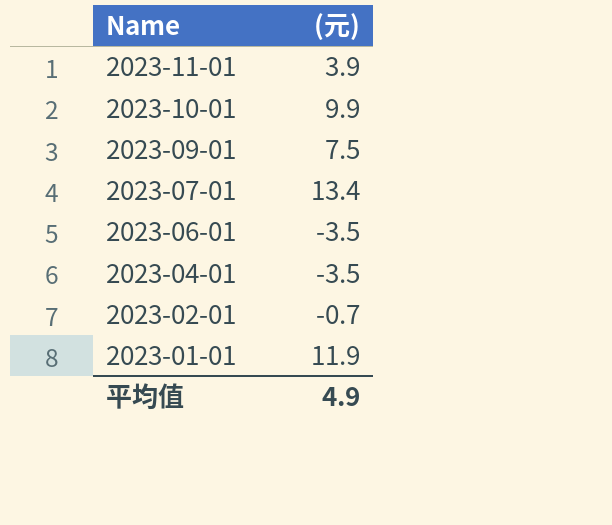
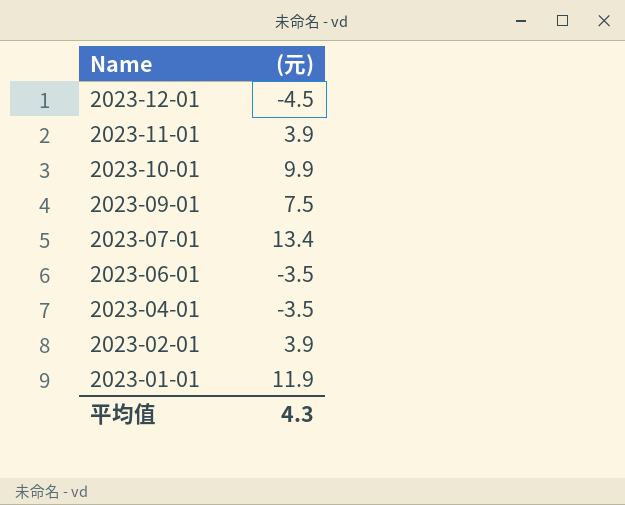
row 2023-12-01: none -> -4.5
2023-02-01 | (元): -0.7 -> 3.9
平均值 | (元): 4.9 -> 4.3

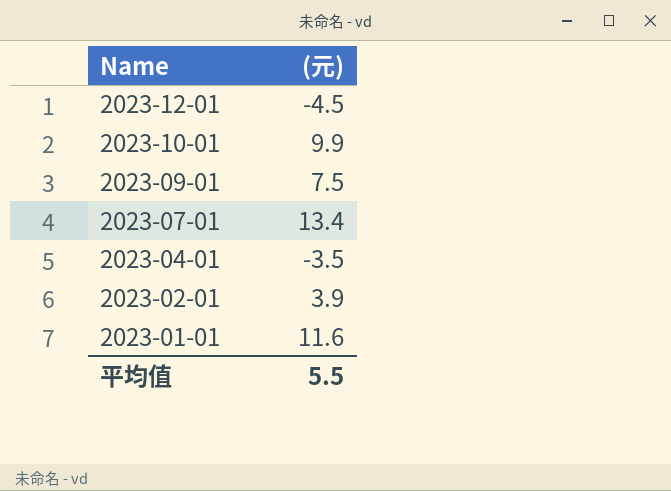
row 2023-11-01: 3.9 -> none
row 2023-06-01: -3.5 -> none
2023-01-01 | (元): 11.9 -> 11.6
平均值 | (元): 4.3 -> 5.5

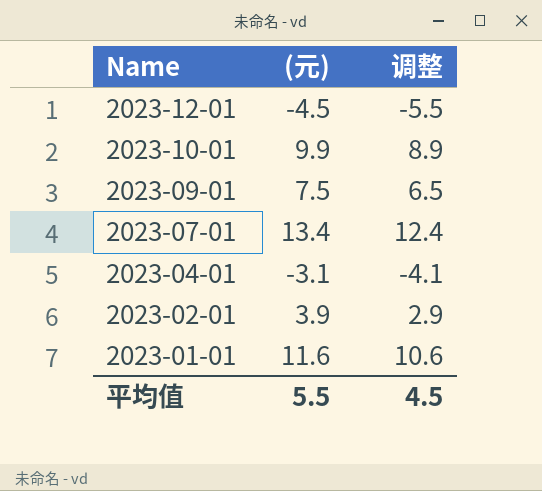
column 调整 | formula: none -> [(元)] - 1
2023-04-01 | (元): -3.5 -> -3.1

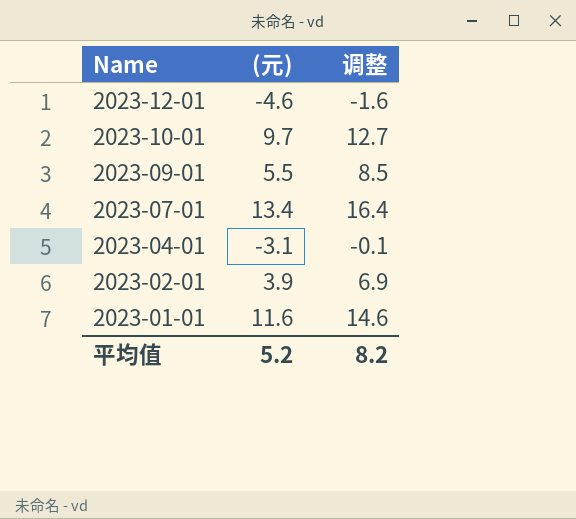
column 调整 | formula: [(元)] - 1 -> [(元)] + 3
2023-12-01 | (元): -4.5 -> -4.6
2023-10-01 | (元): 9.9 -> 9.7
2023-09-01 | (元): 7.5 -> 5.5
平均值 | (元): 5.5 -> 5.2
平均值 | 调整: 4.5 -> 8.2

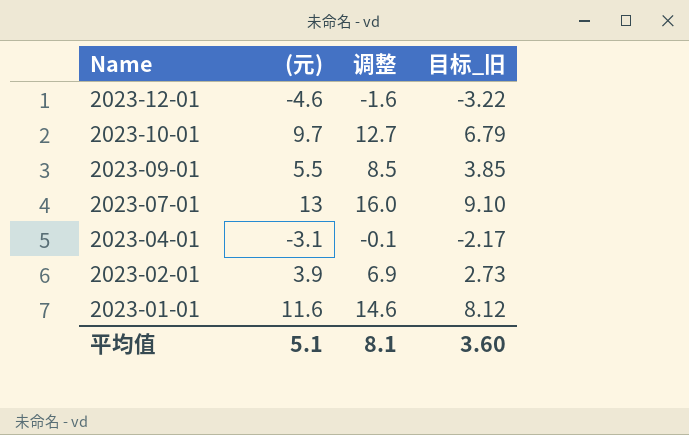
column 目标_旧 | formula: none -> [(元)] * 0.7
2023-07-01 | (元): 13.4 -> 13
2023-07-01 | 调整: 16.4 -> 16.0
平均值 | (元): 5.2 -> 5.1
平均值 | 调整: 8.2 -> 8.1

